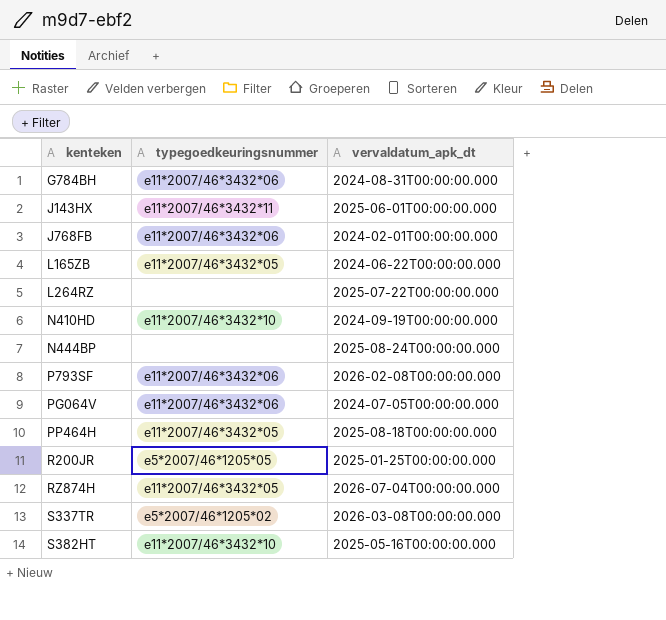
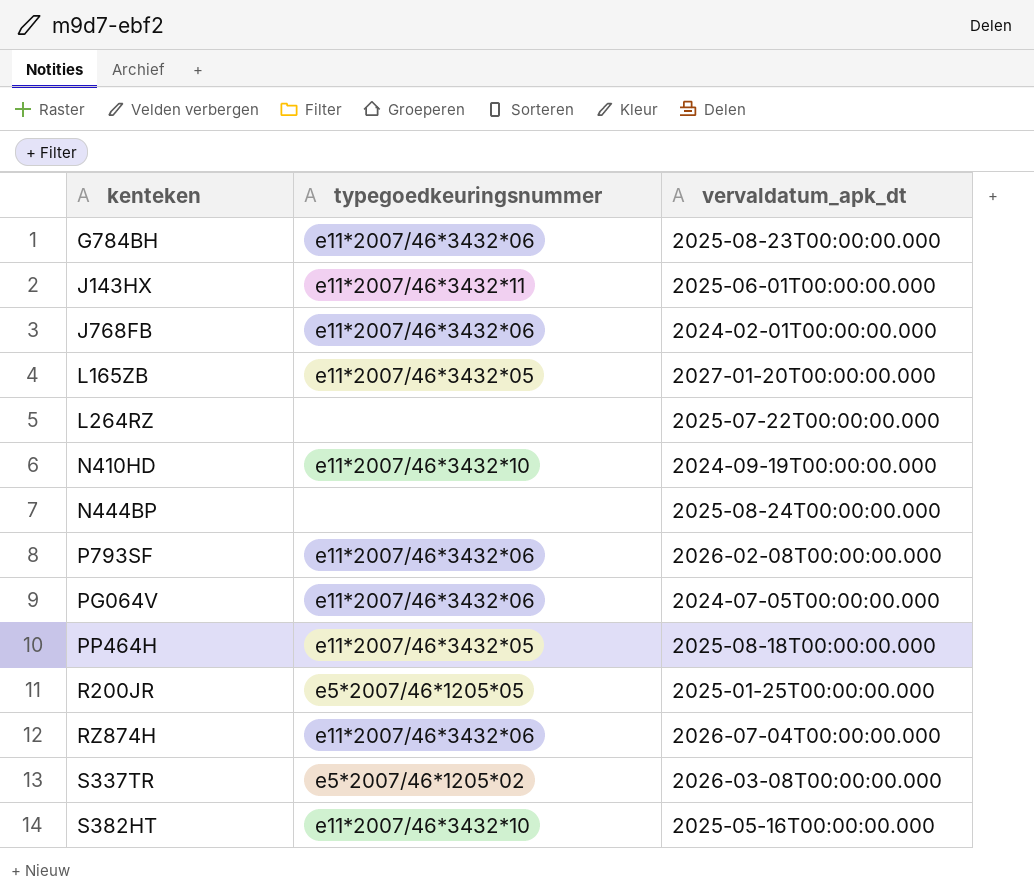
G784BH | vervaldatum_apk_dt: 2024-08-31T00:00:00.000 -> 2025-08-23T00:00:00.000
L165ZB | vervaldatum_apk_dt: 2024-06-22T00:00:00.000 -> 2027-01-20T00:00:00.000
RZ874H | typegoedkeuringsnummer: e11*2007/46*3432*05 -> e11*2007/46*3432*06

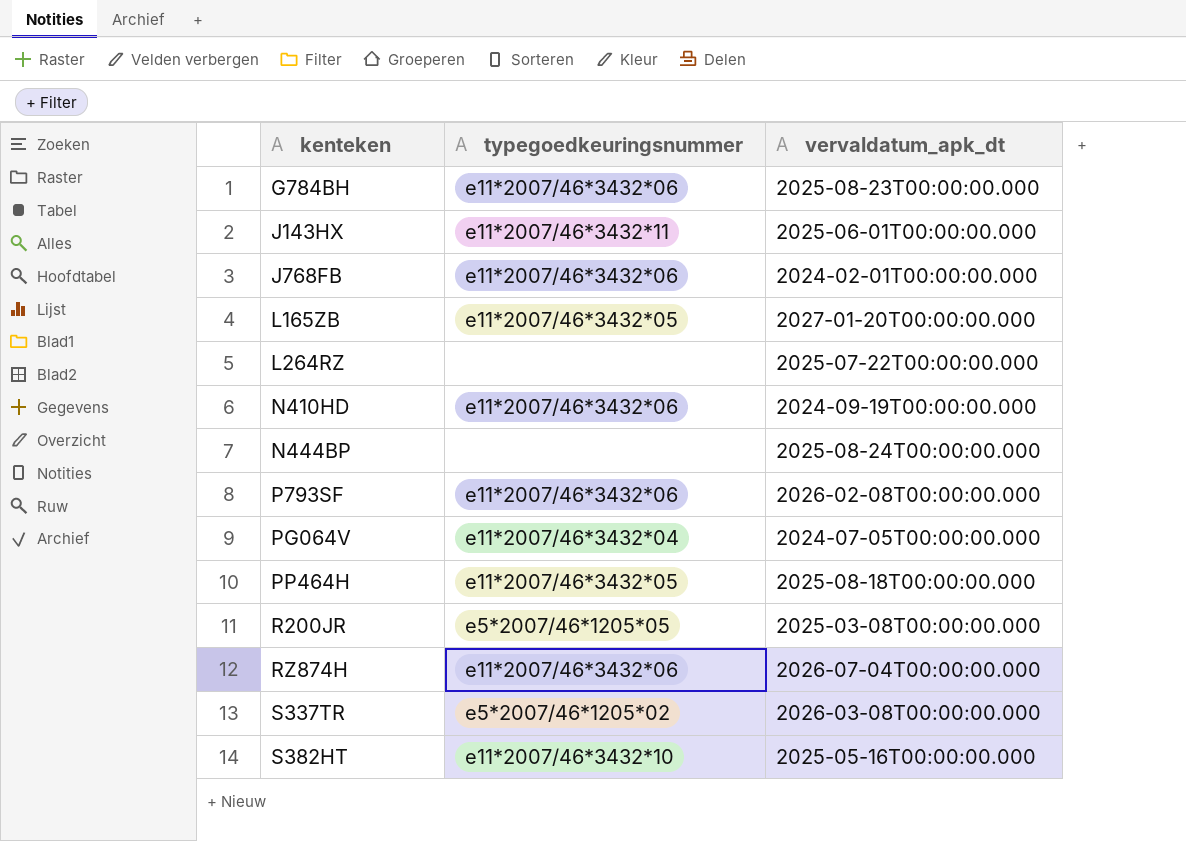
N410HD | typegoedkeuringsnummer: e11*2007/46*3432*10 -> e11*2007/46*3432*06
PG064V | typegoedkeuringsnummer: e11*2007/46*3432*06 -> e11*2007/46*3432*04
R200JR | vervaldatum_apk_dt: 2025-01-25T00:00:00.000 -> 2025-03-08T00:00:00.000

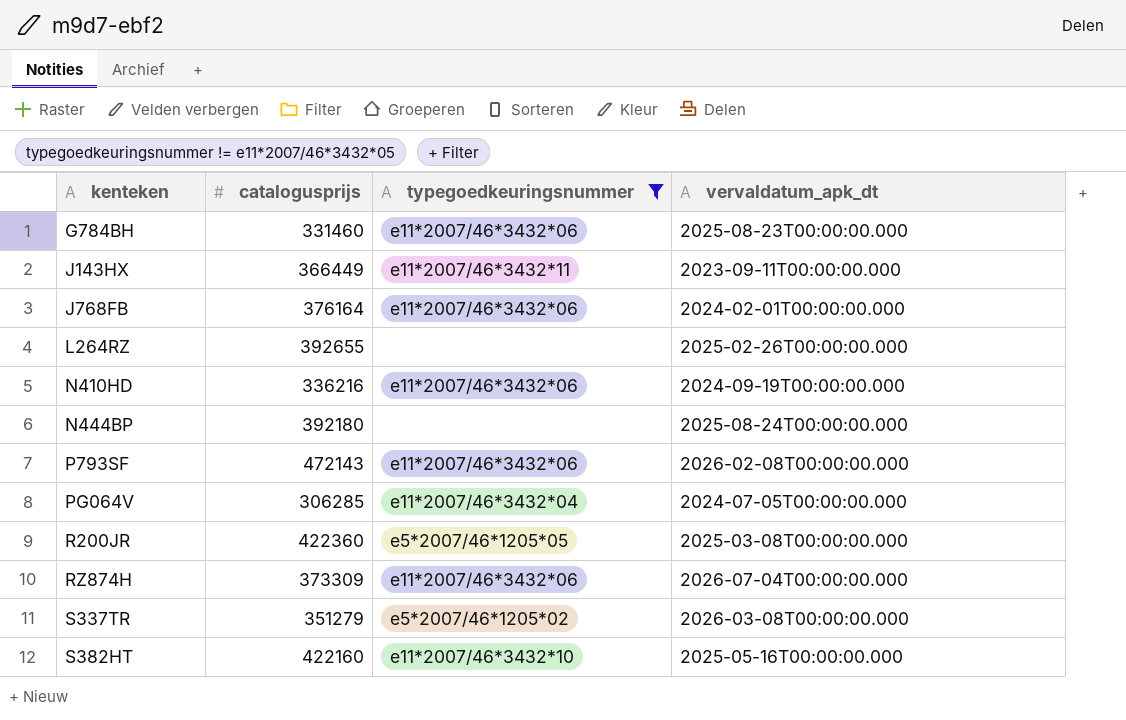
filter: none -> typegoedkeuringsnummer != e11*2007/46*3432*05
column catalogusprijs | position: none -> 2
J143HX | vervaldatum_apk_dt: 2025-06-01T00:00:00.000 -> 2023-09-11T00:00:00.000
L264RZ | vervaldatum_apk_dt: 2025-07-22T00:00:00.000 -> 2025-02-26T00:00:00.000

